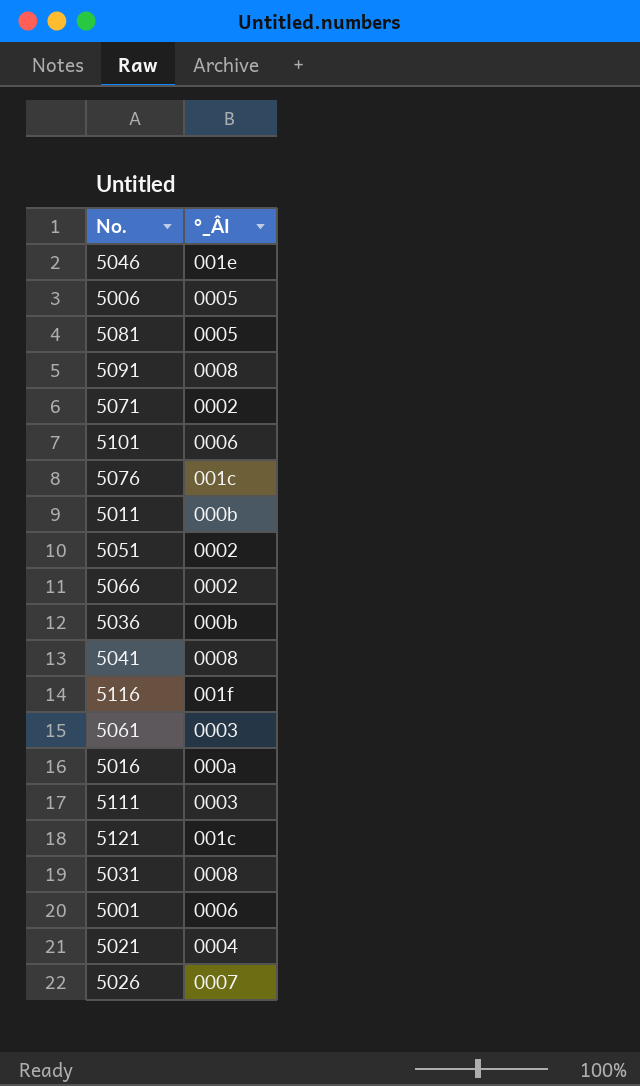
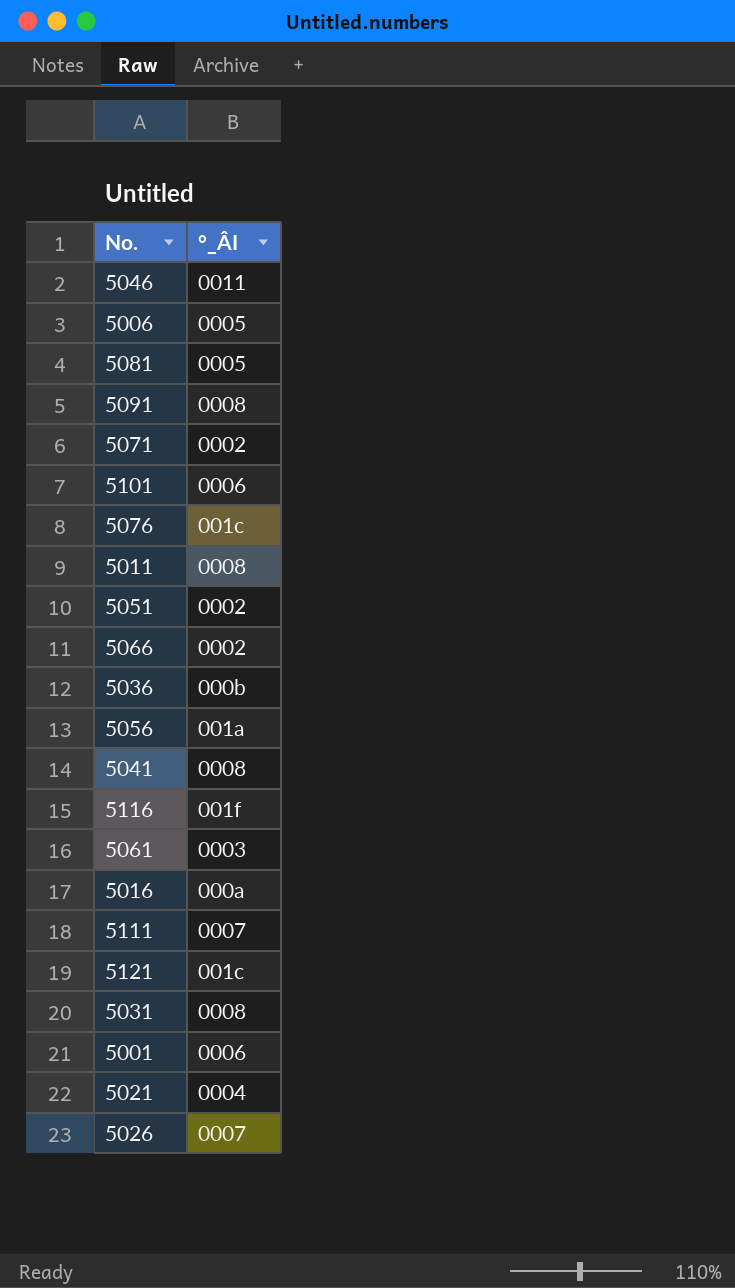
5046 | °_ÂI: 001e -> 0011
5011 | °_ÂI: 000b -> 0008
row 5056: none -> 001a
5111 | °_ÂI: 0003 -> 0007

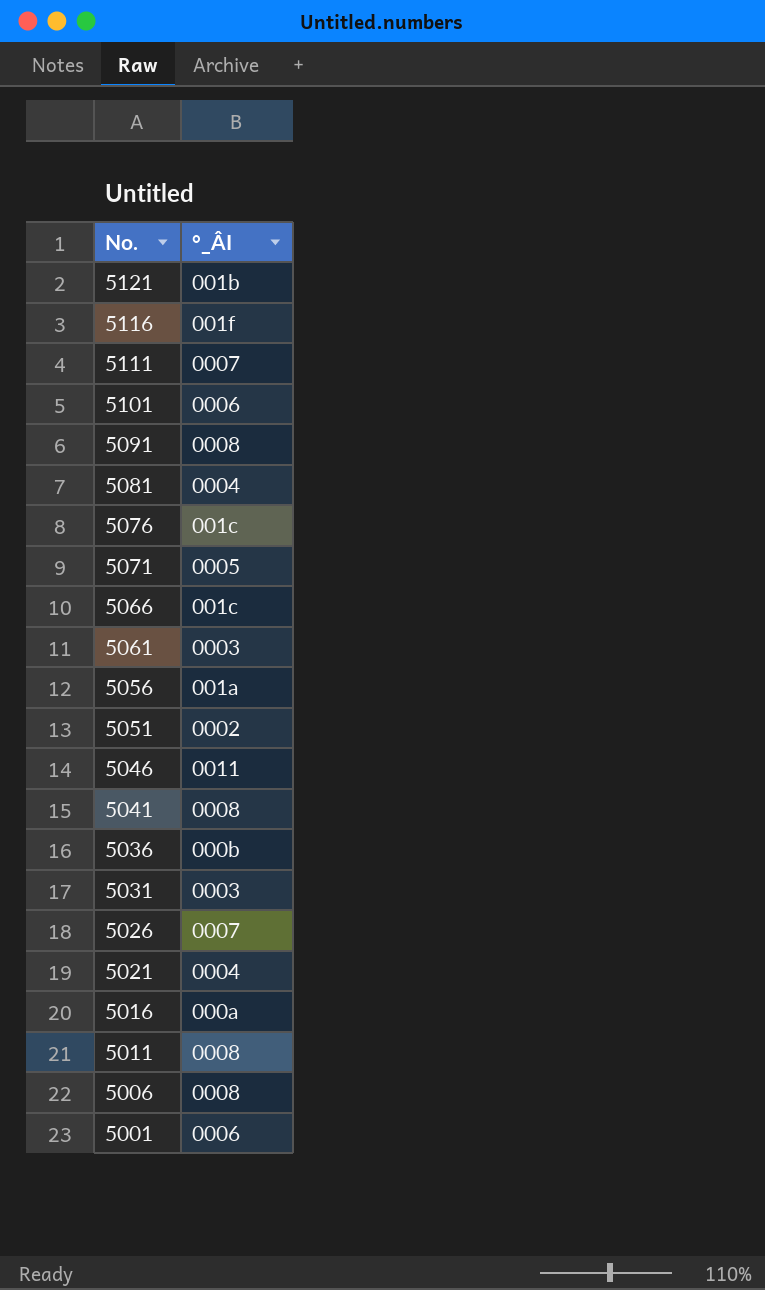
row order: none -> No. descending
5121 | °_ÂI: 001c -> 001b
5081 | °_ÂI: 0005 -> 0004
5071 | °_ÂI: 0002 -> 0005
5066 | °_ÂI: 0002 -> 001c
5031 | °_ÂI: 0008 -> 0003
5006 | °_ÂI: 0005 -> 0008

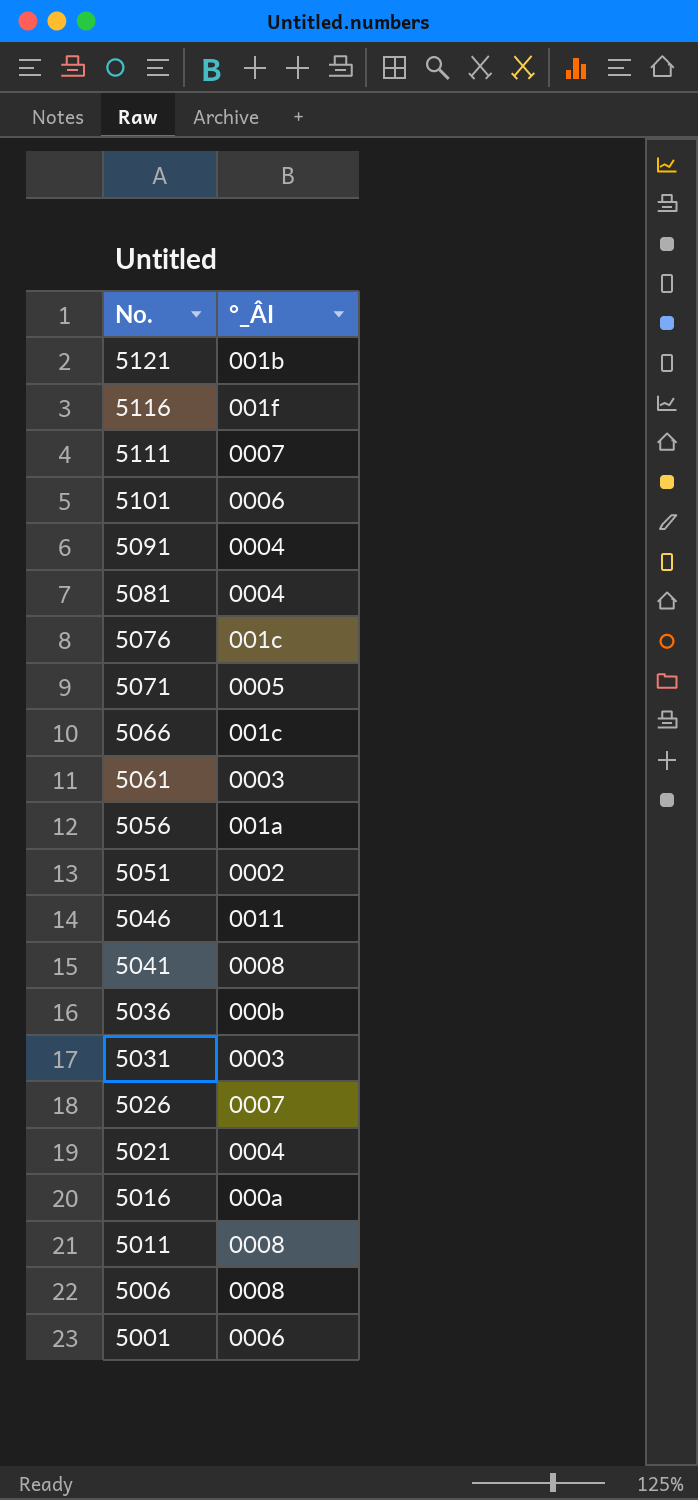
5091 | °_ÂI: 0008 -> 0004

